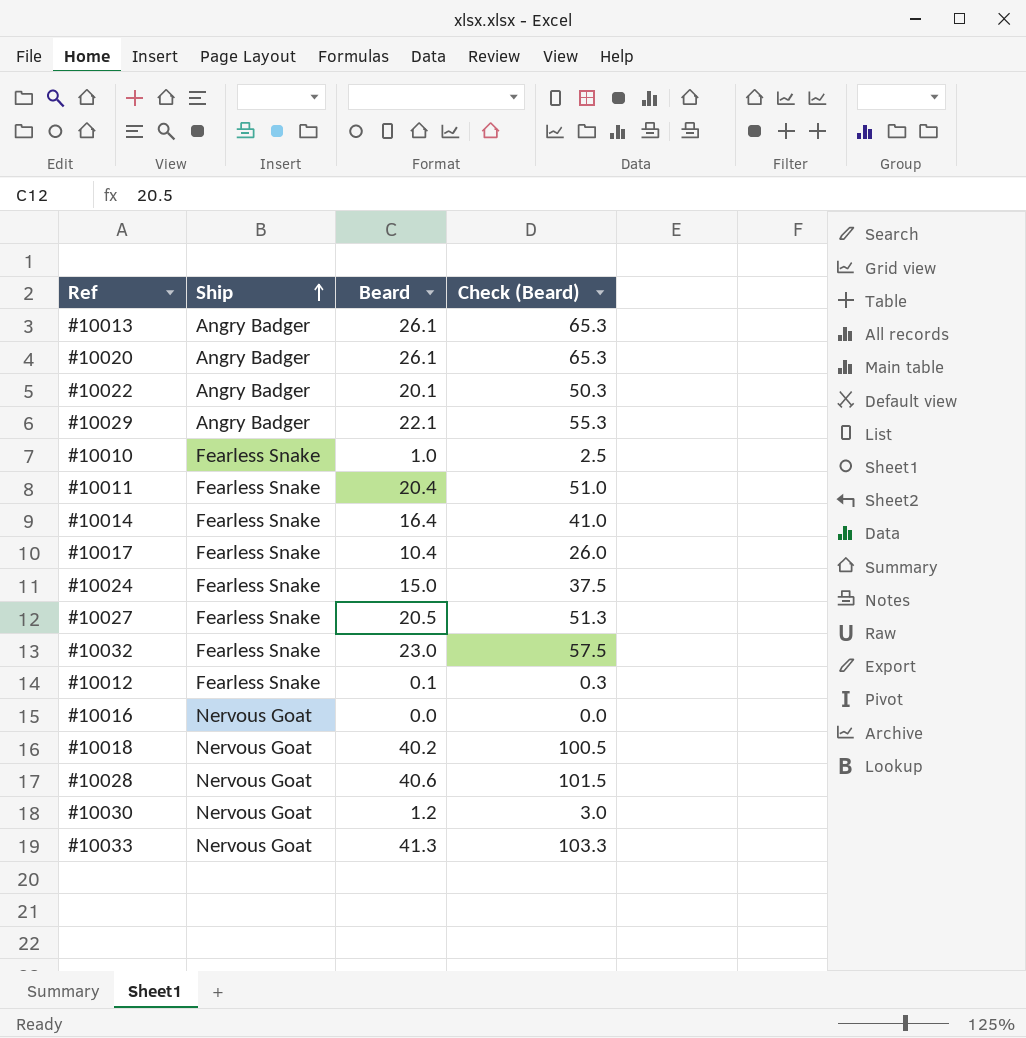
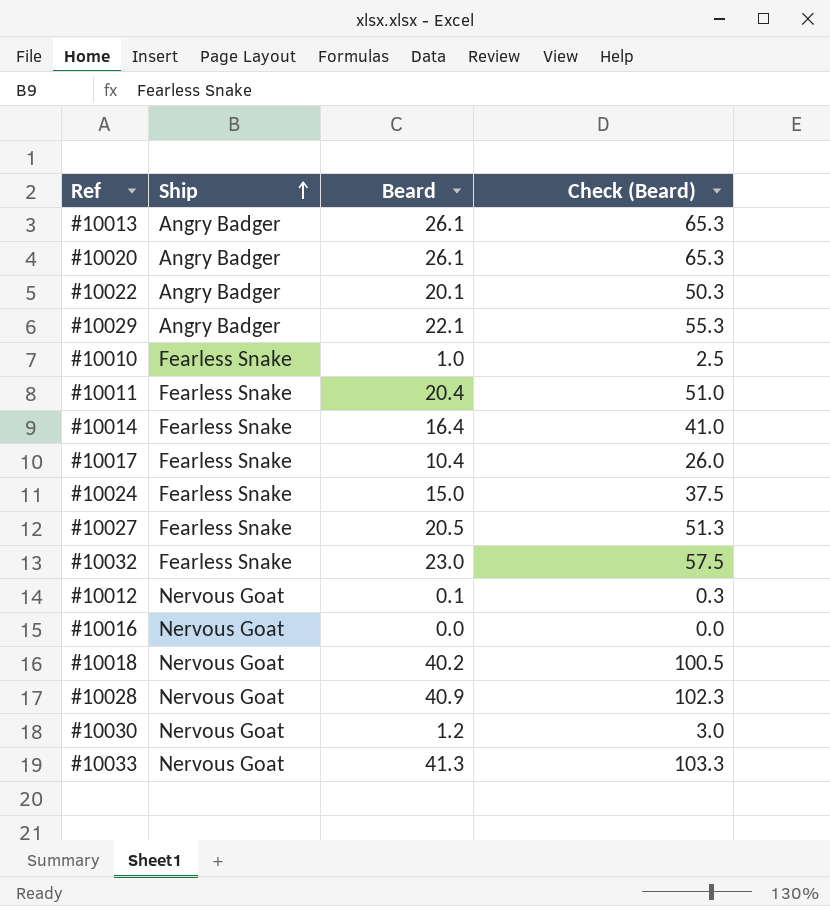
#10012 | Ship: Fearless Snake -> Nervous Goat
#10028 | Beard: 40.6 -> 40.9
#10028 | Check (Beard): 101.5 -> 102.3

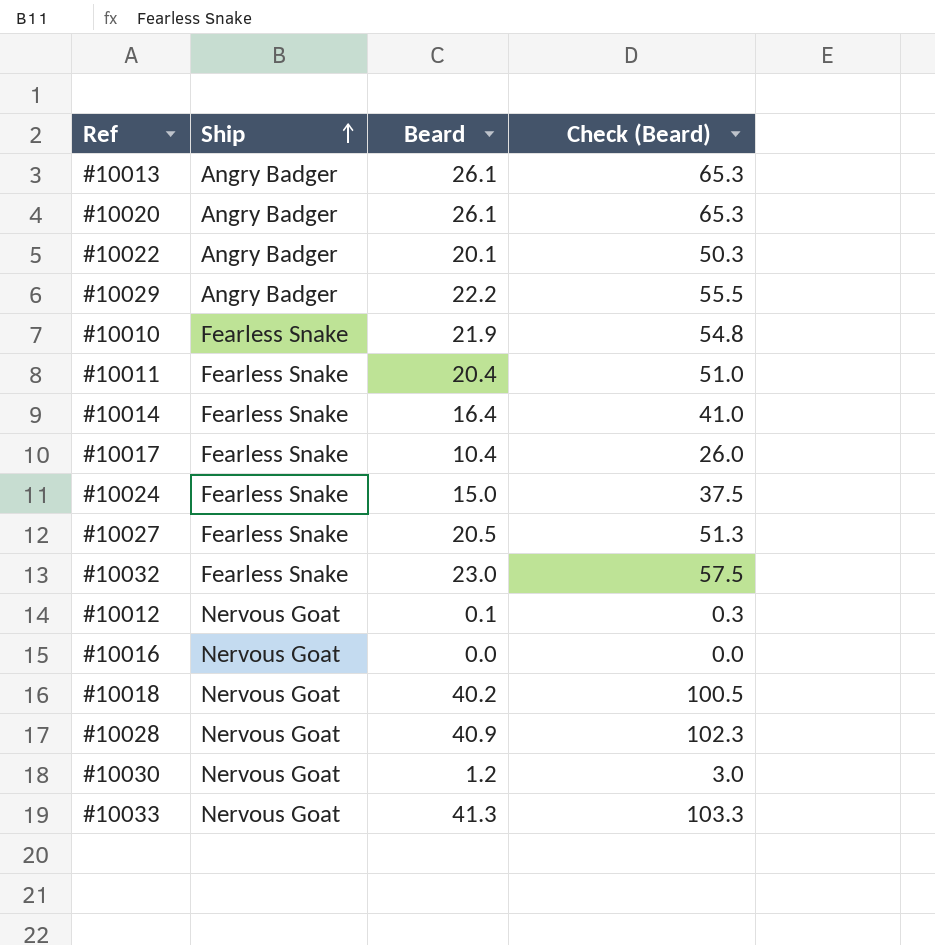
#10029 | Beard: 22.1 -> 22.2
#10029 | Check (Beard): 55.3 -> 55.5
#10010 | Beard: 1.0 -> 21.9
#10010 | Check (Beard): 2.5 -> 54.8

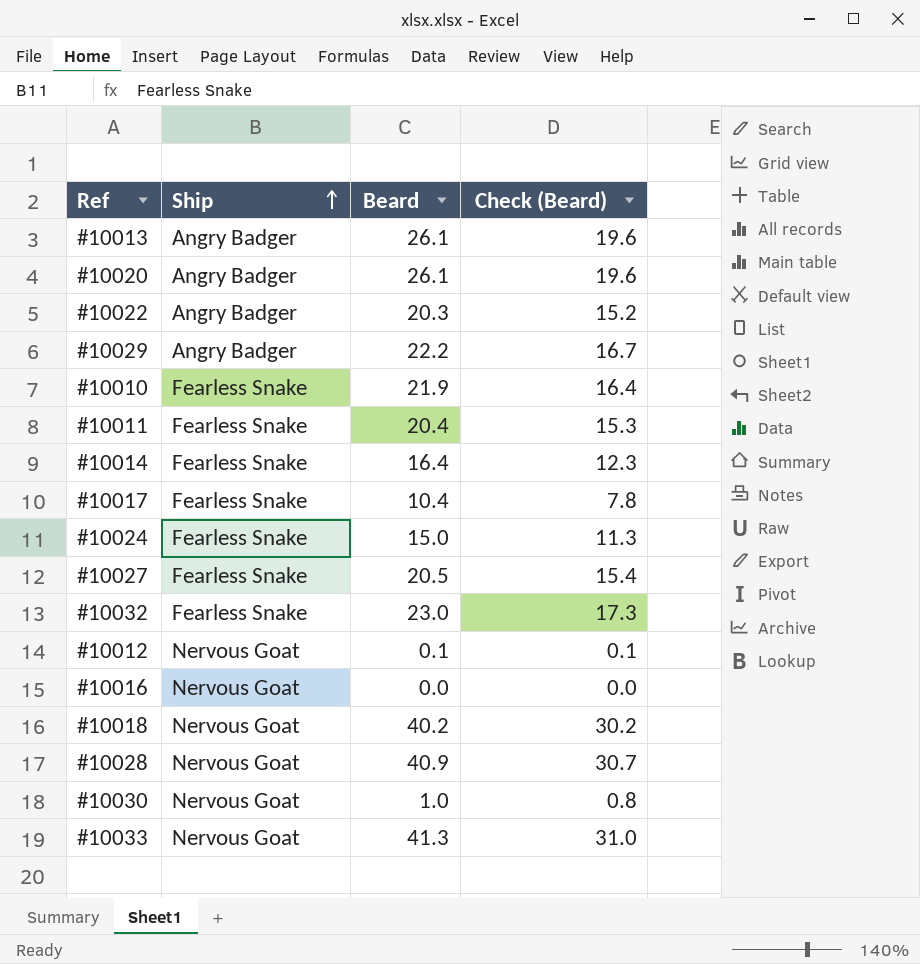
column Check (Beard) | formula: [Beard] * 2.5 -> [Beard] * 0.75
#10022 | Beard: 20.1 -> 20.3
#10030 | Beard: 1.2 -> 1.0

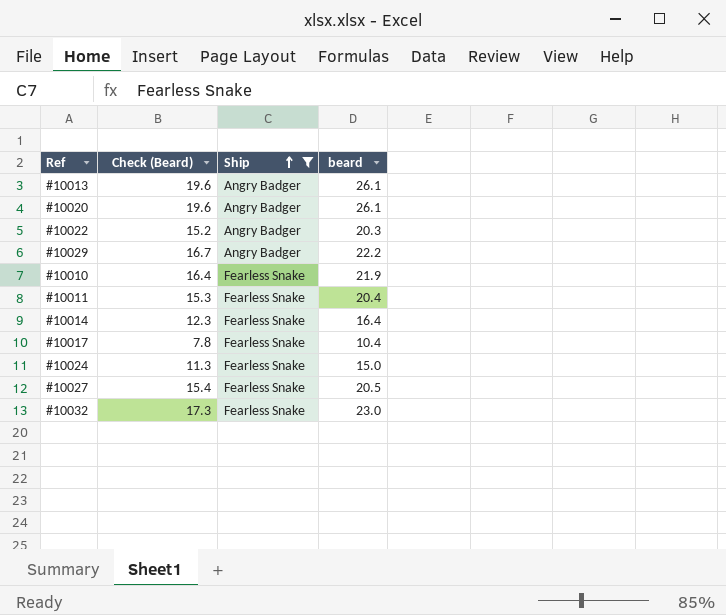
filter: none -> Ship != Nervous Goat
column Check (Beard) | position: 4 -> 2
column name: Beard -> beard

